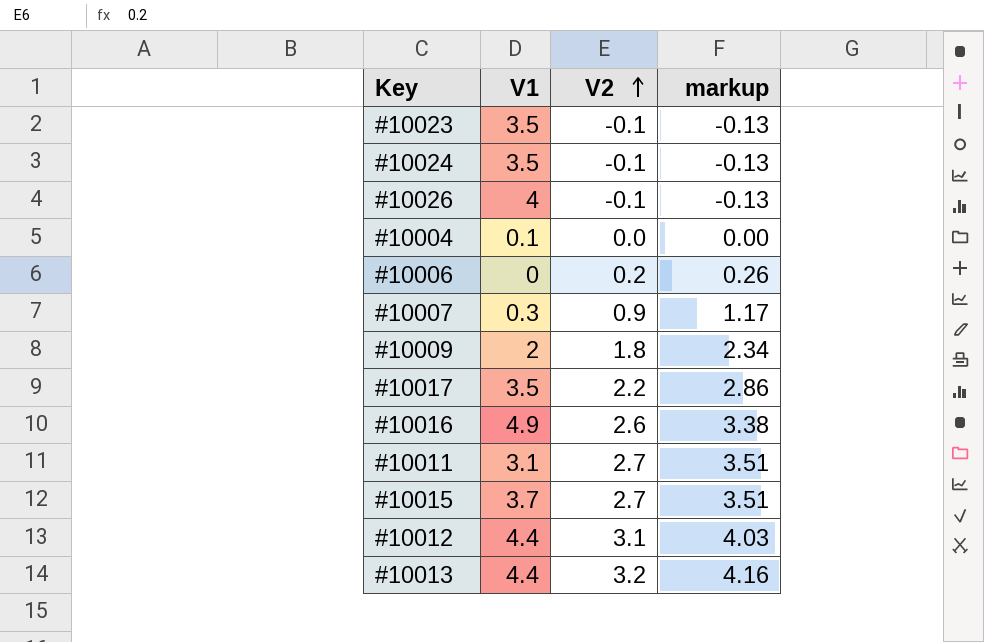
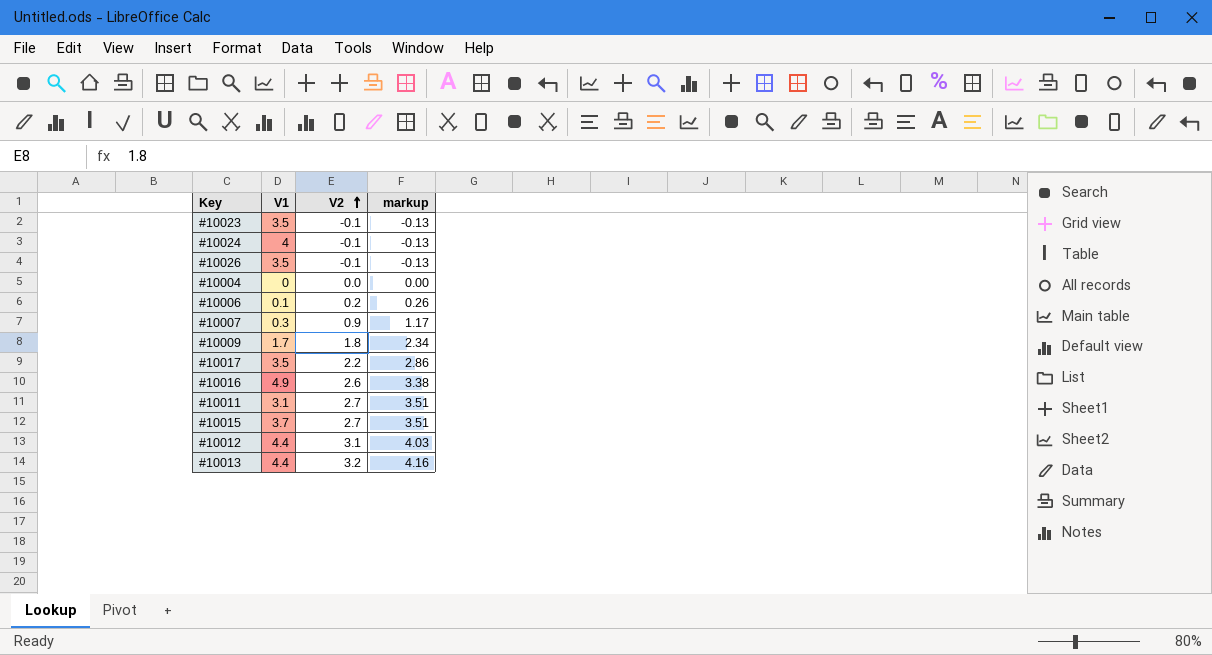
#10024 | V1: 3.5 -> 4
#10026 | V1: 4 -> 3.5
#10004 | V1: 0.1 -> 0
#10006 | V1: 0 -> 0.1
#10009 | V1: 2 -> 1.7

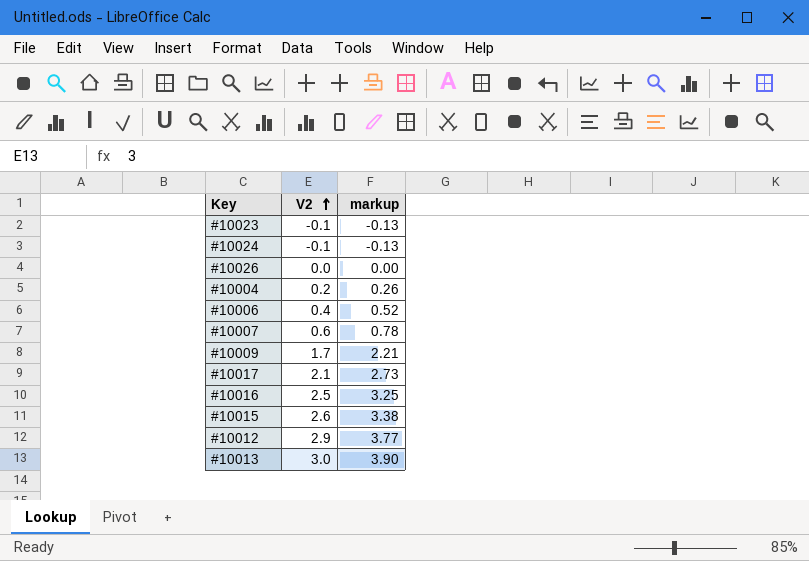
column V1 | position: 2 -> none
row #10011: 3.1 | 2.7 | 3.51 -> none
#10026 | V2: -0.1 -> 0.0
#10026 | markup: -0.13 -> 0.00
#10004 | V2: 0.0 -> 0.2
#10004 | markup: 0.00 -> 0.26
#10006 | V2: 0.2 -> 0.4
#10006 | markup: 0.26 -> 0.52
#10007 | V2: 0.9 -> 0.6
#10007 | markup: 1.17 -> 0.78
#10009 | V2: 1.8 -> 1.7
#10009 | markup: 2.34 -> 2.21
#10017 | V2: 2.2 -> 2.1
#10017 | markup: 2.86 -> 2.73
#10016 | V2: 2.6 -> 2.5
#10016 | markup: 3.38 -> 3.25
#10015 | V2: 2.7 -> 2.6
#10015 | markup: 3.51 -> 3.38
#10012 | V2: 3.1 -> 2.9
#10012 | markup: 4.03 -> 3.77
#10013 | V2: 3.2 -> 3.0
#10013 | markup: 4.16 -> 3.90

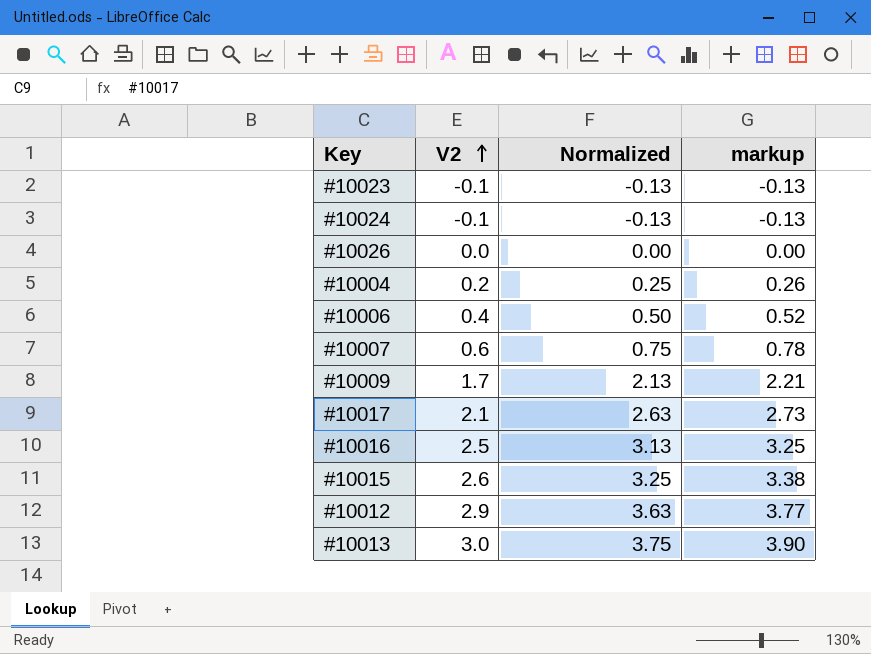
column Normalized | formula: none -> [V2] * 1.25

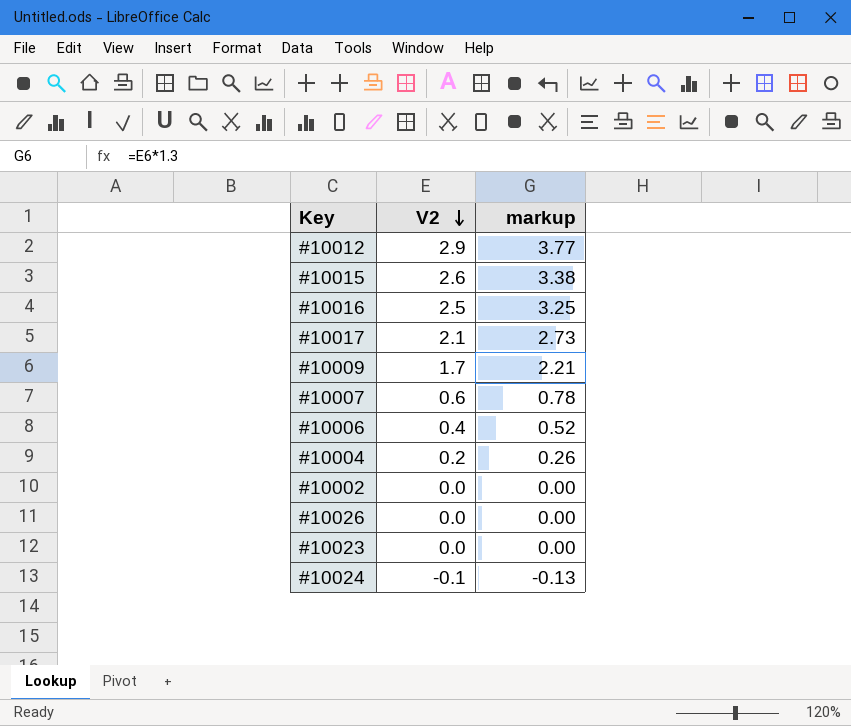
row order: V2 ascending -> V2 descending
column Normalized | formula: [V2] * 1.25 -> none
row #10013: 3.0 | 3.75 | 3.90 -> none
row #10002: none -> 0.0 | 0.00
#10023 | V2: -0.1 -> 0.0
#10023 | markup: -0.13 -> 0.00

